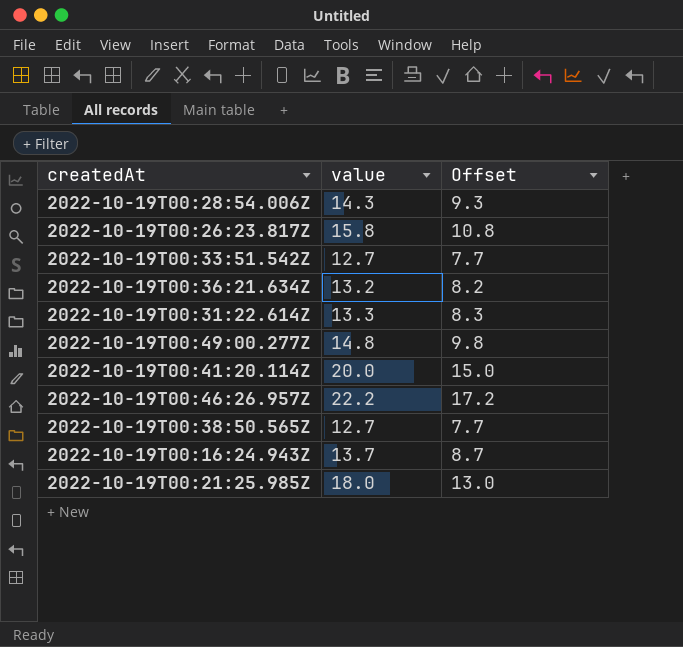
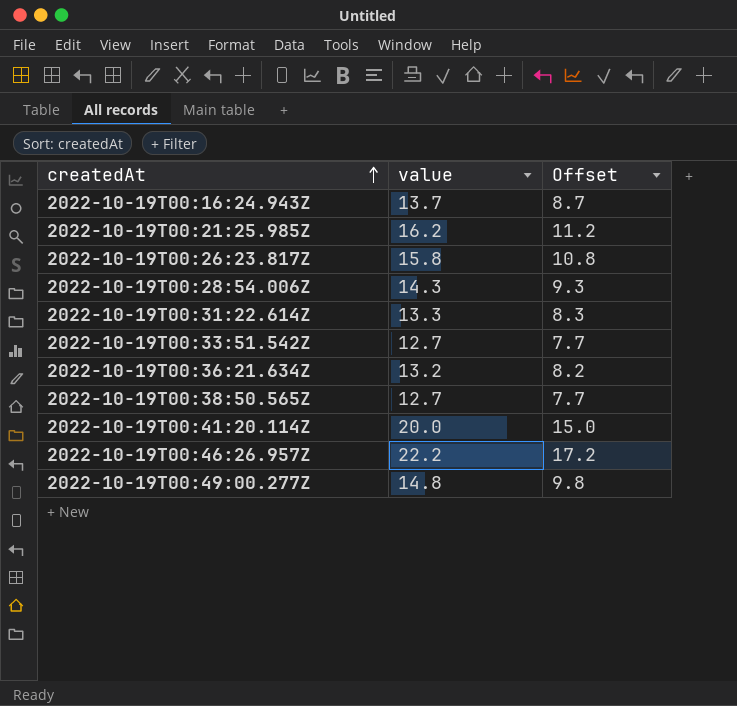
row order: none -> createdAt ascending
2022-10-19T00:21:25.985Z | value: 18.0 -> 16.2
2022-10-19T00:21:25.985Z | Offset: 13.0 -> 11.2

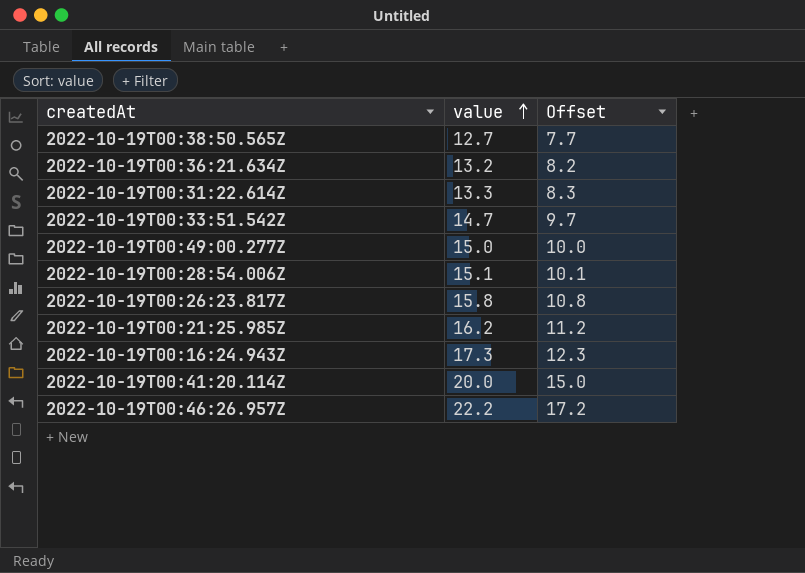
row order: createdAt ascending -> value ascending
2022-10-19T00:33:51.542Z | value: 12.7 -> 14.7
2022-10-19T00:33:51.542Z | Offset: 7.7 -> 9.7
2022-10-19T00:49:00.277Z | value: 14.8 -> 15.0
2022-10-19T00:49:00.277Z | Offset: 9.8 -> 10.0
2022-10-19T00:28:54.006Z | value: 14.3 -> 15.1
2022-10-19T00:28:54.006Z | Offset: 9.3 -> 10.1
2022-10-19T00:16:24.943Z | value: 13.7 -> 17.3
2022-10-19T00:16:24.943Z | Offset: 8.7 -> 12.3

